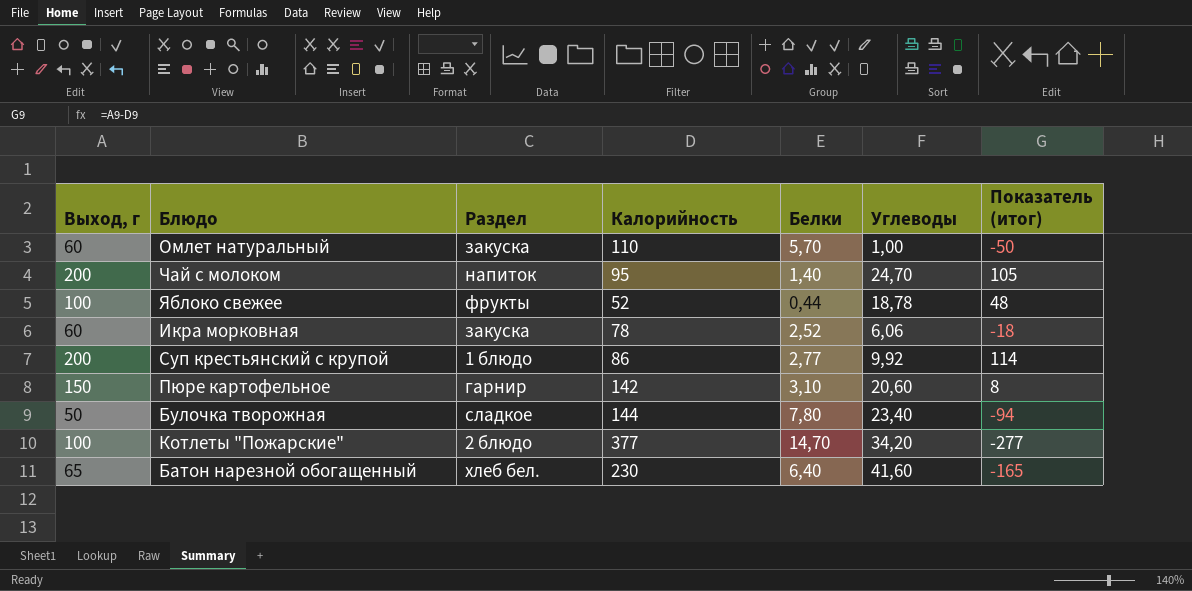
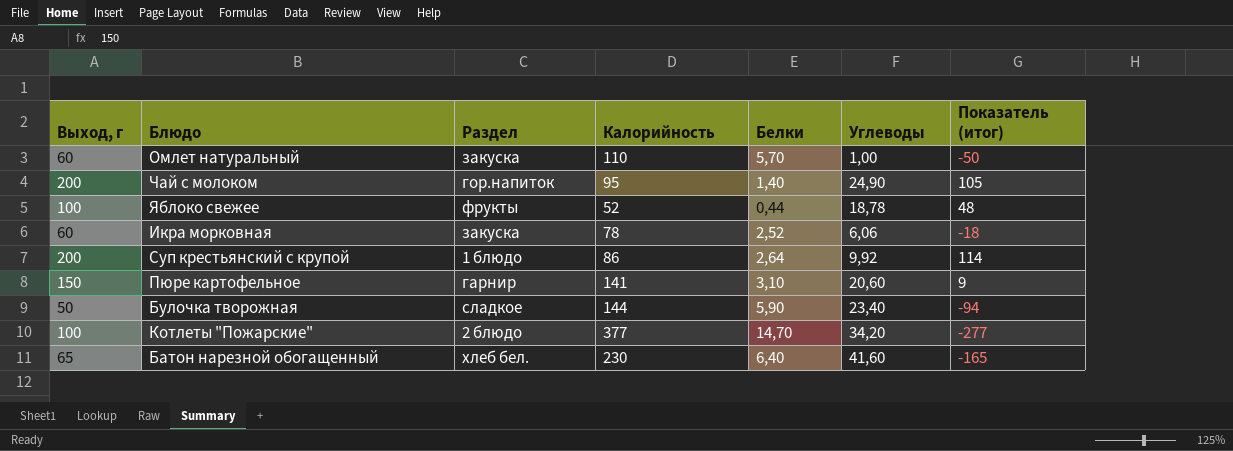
Чай с молоком | Раздел: напиток -> гор.напиток
Чай с молоком | Углеводы: 24,70 -> 24,90
Суп крестьянский с крупой | Белки: 2,77 -> 2,64
Пюре картофельное | Калорийность: 142 -> 141
Пюре картофельное | Показатель (итог): 8 -> 9
Булочка творожная | Белки: 7,80 -> 5,90

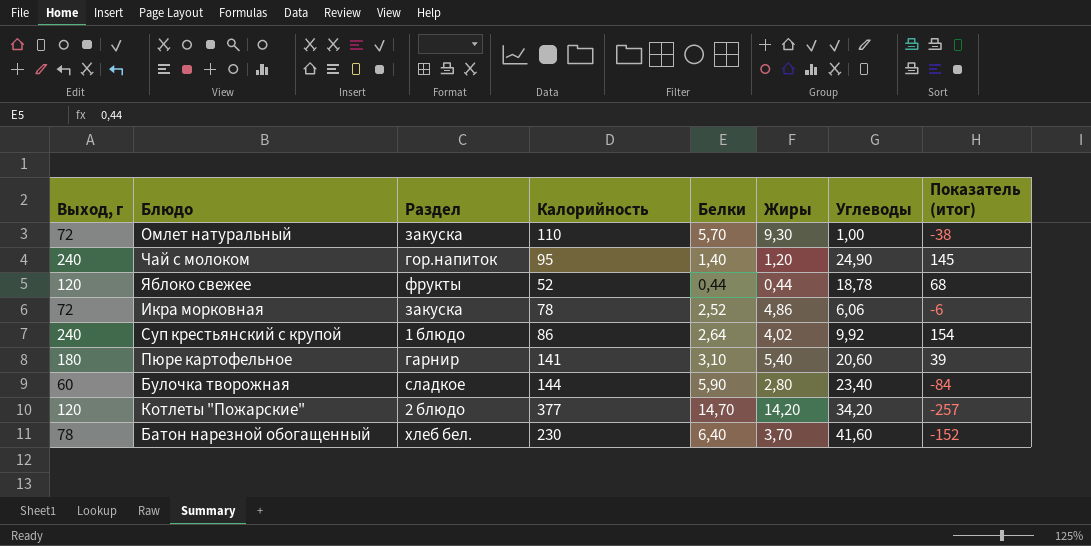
column Жиры | position: none -> 6
Омлет натуральный | Выход, г: 60 -> 72
Омлет натуральный | Показатель (итог): -50 -> -38
Чай с молоком | Выход, г: 200 -> 240
Чай с молоком | Показатель (итог): 105 -> 145
Яблоко свежее | Выход, г: 100 -> 120
Яблоко свежее | Показатель (итог): 48 -> 68
Икра морковная | Выход, г: 60 -> 72
Икра морковная | Показатель (итог): -18 -> -6
Суп крестьянский с крупой | Выход, г: 200 -> 240
Суп крестьянский с крупой | Показатель (итог): 114 -> 154
Пюре картофельное | Выход, г: 150 -> 180
Пюре картофельное | Показатель (итог): 9 -> 39
Булочка творожная | Выход, г: 50 -> 60
Булочка творожная | Показатель (итог): -94 -> -84
Котлеты "Пожарские" | Выход, г: 100 -> 120
Котлеты "Пожарские" | Показатель (итог): -277 -> -257
Батон нарезной обогащенный | Выход, г: 65 -> 78
Батон нарезной обогащенный | Показатель (итог): -165 -> -152

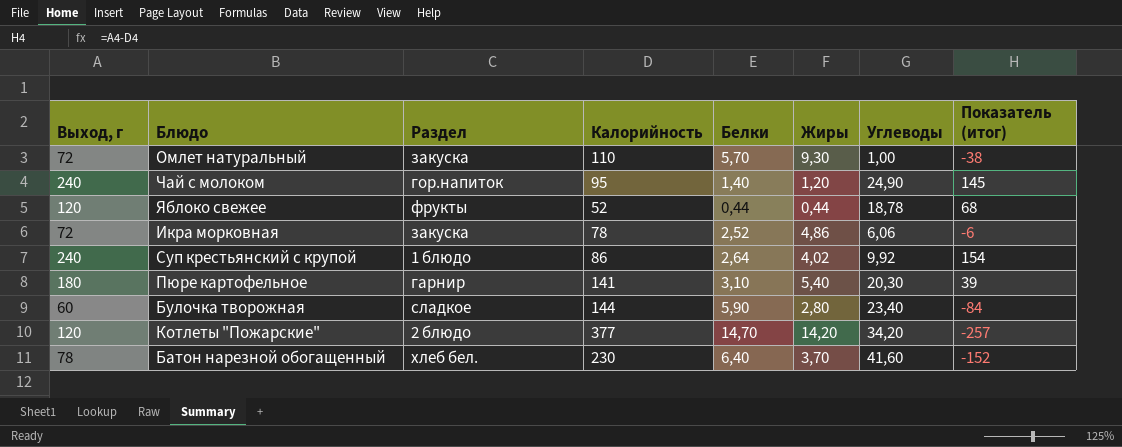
Пюре картофельное | Углеводы: 20,60 -> 20,30

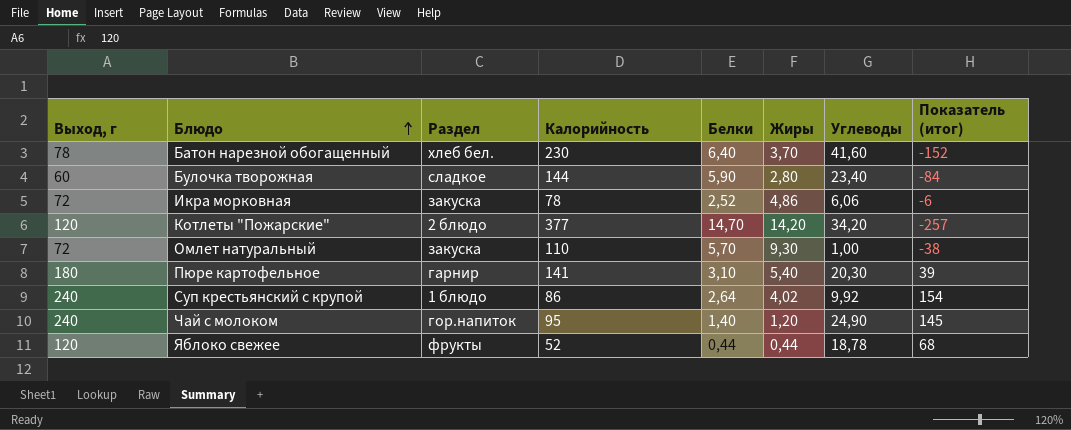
row order: none -> Блюдо ascending

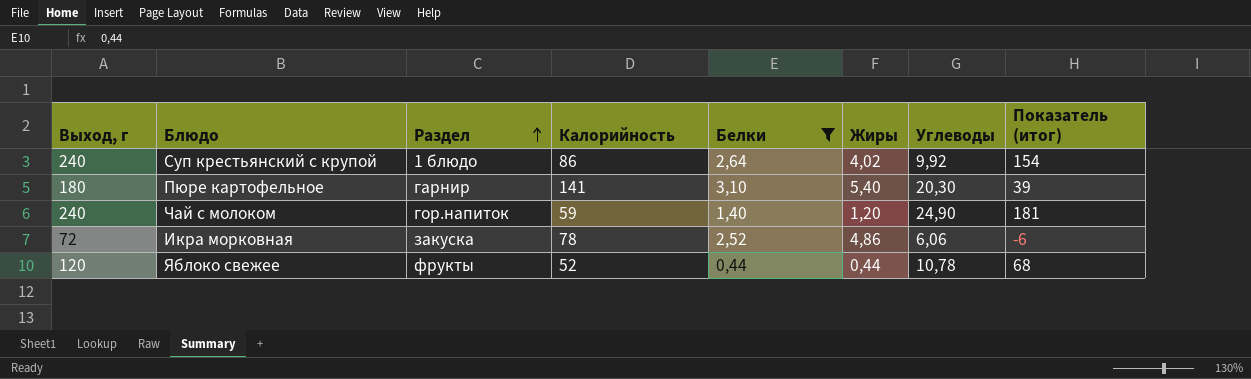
filter: none -> Белки <= 3,10
row order: Блюдо ascending -> Раздел ascending
Чай с молоком | Калорийность: 95 -> 59
Чай с молоком | Показатель (итог): 145 -> 181
Яблоко свежее | Углеводы: 18,78 -> 10,78

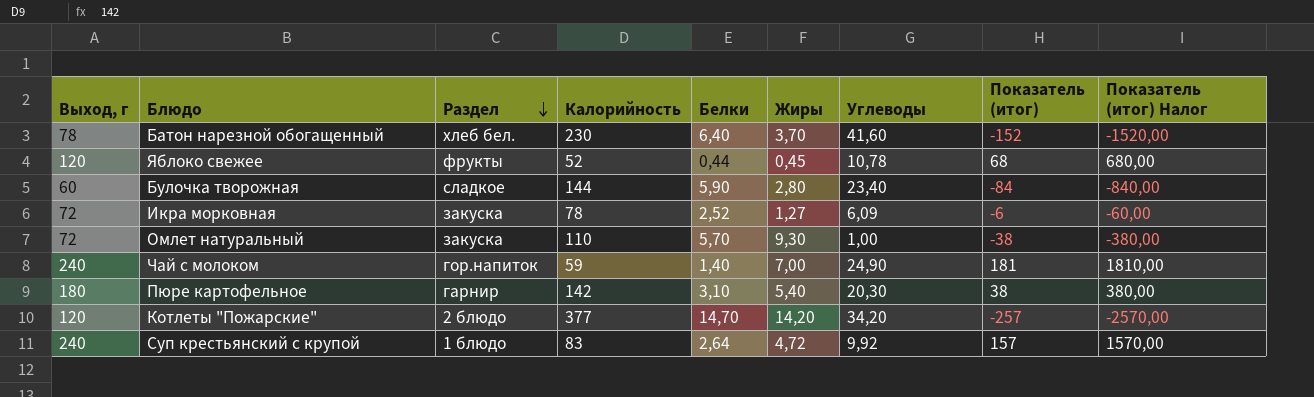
filter: Белки <= 3,10 -> none
row order: Раздел ascending -> Раздел descending
column Показатель (итог) Налог | formula: none -> [Показатель (итог)] * 10
Яблоко свежее | Жиры: 0,44 -> 0,45
Икра морковная | Жиры: 4,86 -> 1,27
Икра морковная | Углеводы: 6,06 -> 6,09
Чай с молоком | Жиры: 1,20 -> 7,00
Пюре картофельное | Калорийность: 141 -> 142
Пюре картофельное | Показатель (итог): 39 -> 38
Суп крестьянский с крупой | Калорийность: 86 -> 83
Суп крестьянский с крупой | Жиры: 4,02 -> 4,72
Суп крестьянский с крупой | Показатель (итог): 154 -> 157

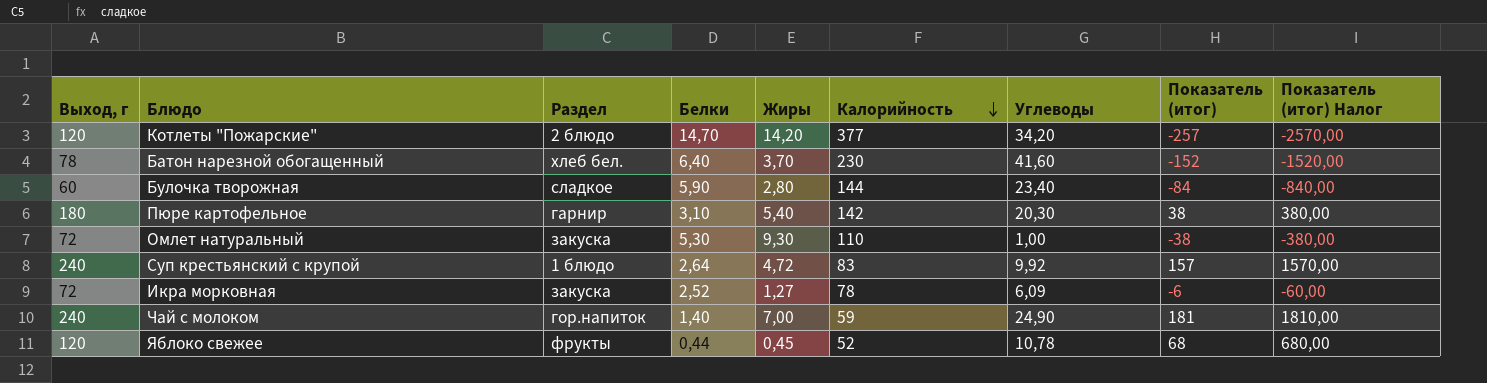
row order: Раздел descending -> Калорийность descending
column Калорийность | position: 4 -> 6
Омлет натуральный | Белки: 5,70 -> 5,30

